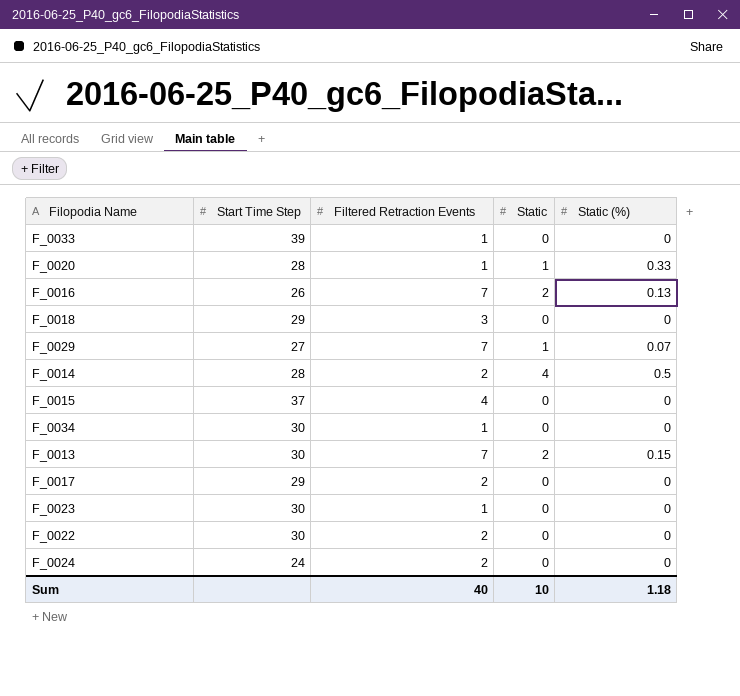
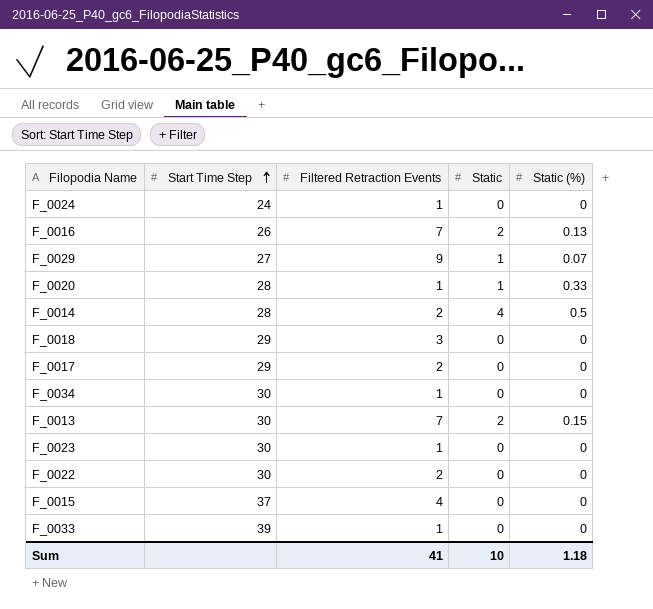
row order: none -> Start Time Step ascending
F_0024 | Filtered Retraction Events: 2 -> 1
F_0029 | Filtered Retraction Events: 7 -> 9
Sum | Filtered Retraction Events: 40 -> 41

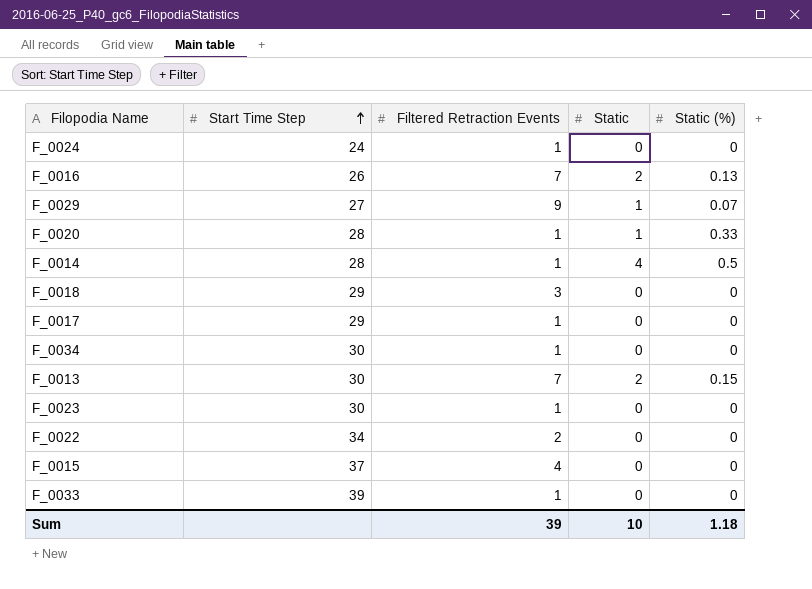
F_0014 | Filtered Retraction Events: 2 -> 1
F_0017 | Filtered Retraction Events: 2 -> 1
F_0022 | Start Time Step: 30 -> 34
Sum | Filtered Retraction Events: 41 -> 39

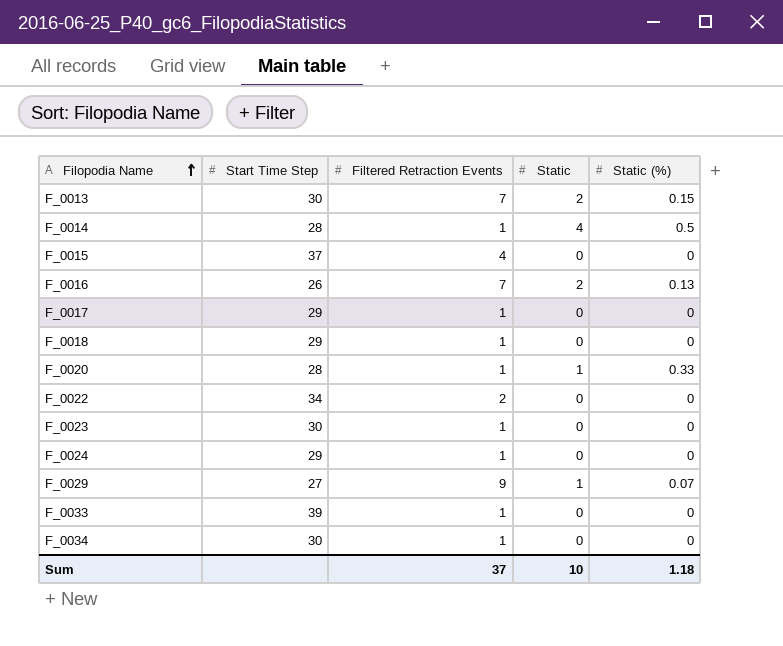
row order: Start Time Step ascending -> Filopodia Name ascending
F_0018 | Filtered Retraction Events: 3 -> 1
F_0024 | Start Time Step: 24 -> 29
Sum | Filtered Retraction Events: 39 -> 37

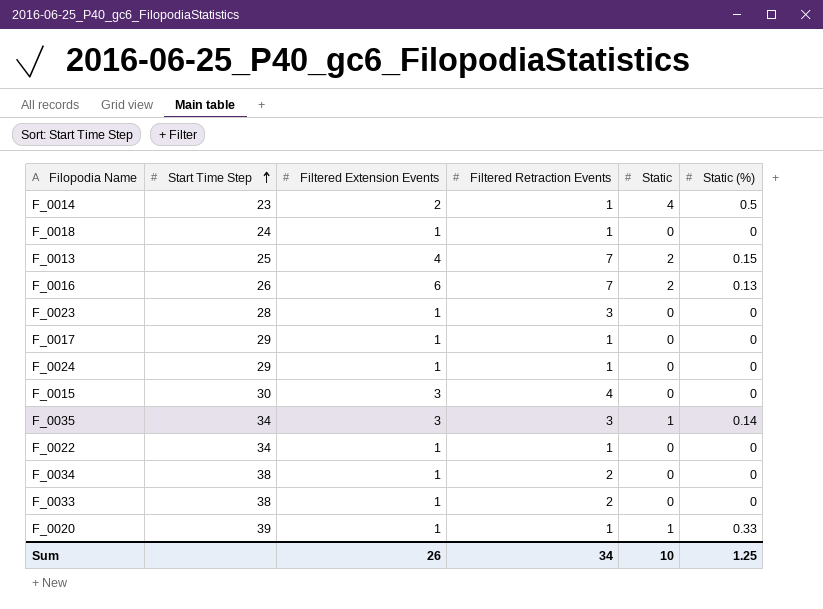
row order: Filopodia Name ascending -> Start Time Step ascending
column Filtered Extension Events | position: none -> 3
row F_0029: 27 | 9 | 1 | 0.07 -> none
F_0014 | Start Time Step: 28 -> 23
F_0018 | Start Time Step: 29 -> 24
F_0013 | Start Time Step: 30 -> 25
F_0023 | Start Time Step: 30 -> 28
F_0023 | Filtered Retraction Events: 1 -> 3
F_0015 | Start Time Step: 37 -> 30
row F_0035: none -> 34 | 3 | 3 | 1 | 0.14
F_0022 | Filtered Retraction Events: 2 -> 1
F_0034 | Start Time Step: 30 -> 38
F_0034 | Filtered Retraction Events: 1 -> 2
F_0033 | Start Time Step: 39 -> 38
F_0033 | Filtered Retraction Events: 1 -> 2
F_0020 | Start Time Step: 28 -> 39
Sum | Filtered Retraction Events: 37 -> 34
Sum | Static (%): 1.18 -> 1.25

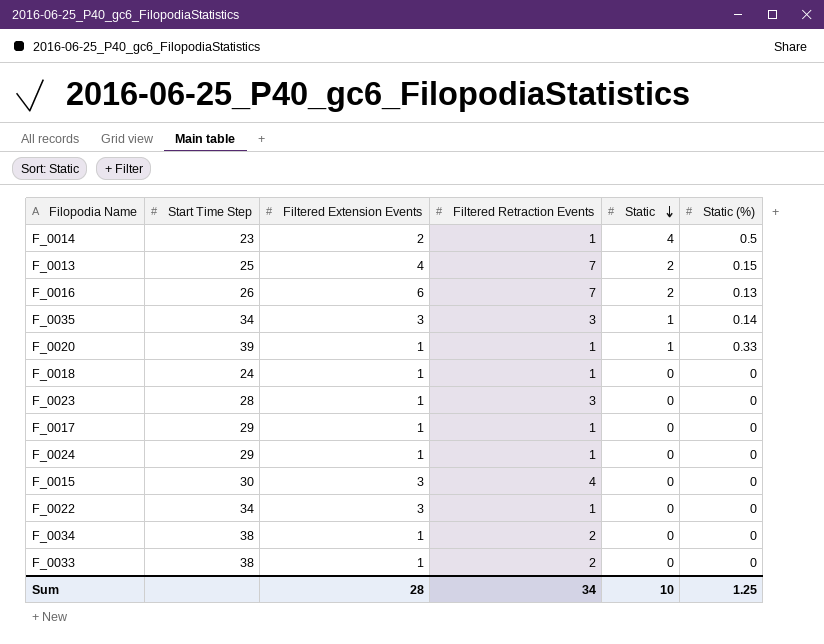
row order: Start Time Step ascending -> Static descending
F_0022 | Filtered Extension Events: 1 -> 3
Sum | Filtered Extension Events: 26 -> 28

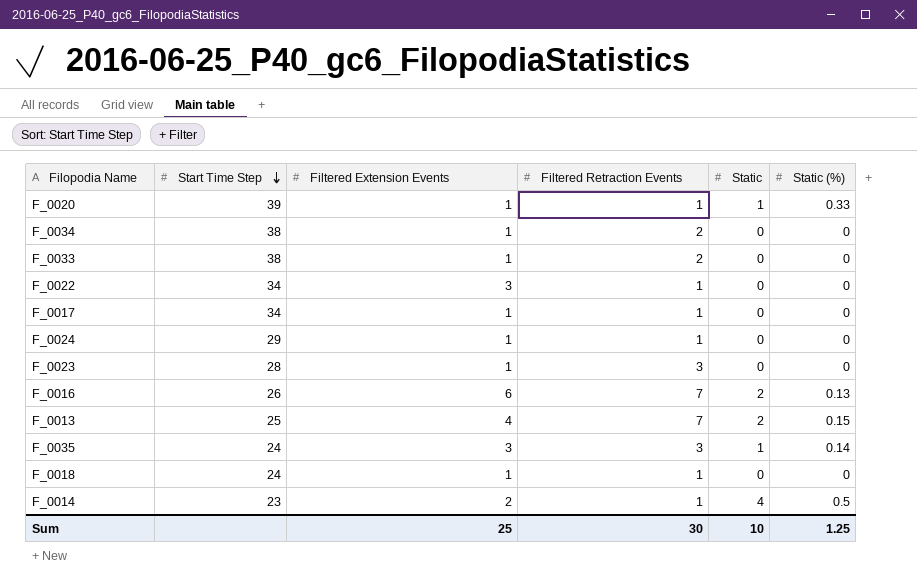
row order: Static descending -> Start Time Step descending
row F_0015: 30 | 3 | 4 | 0 | 0 -> none
F_0017 | Start Time Step: 29 -> 34
F_0035 | Start Time Step: 34 -> 24
Sum | Filtered Extension Events: 28 -> 25
Sum | Filtered Retraction Events: 34 -> 30

